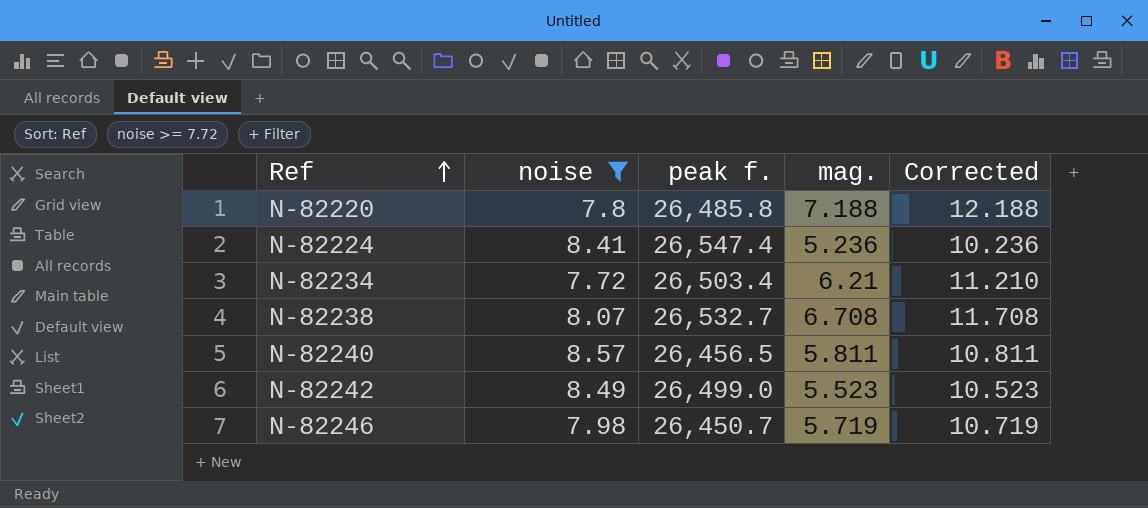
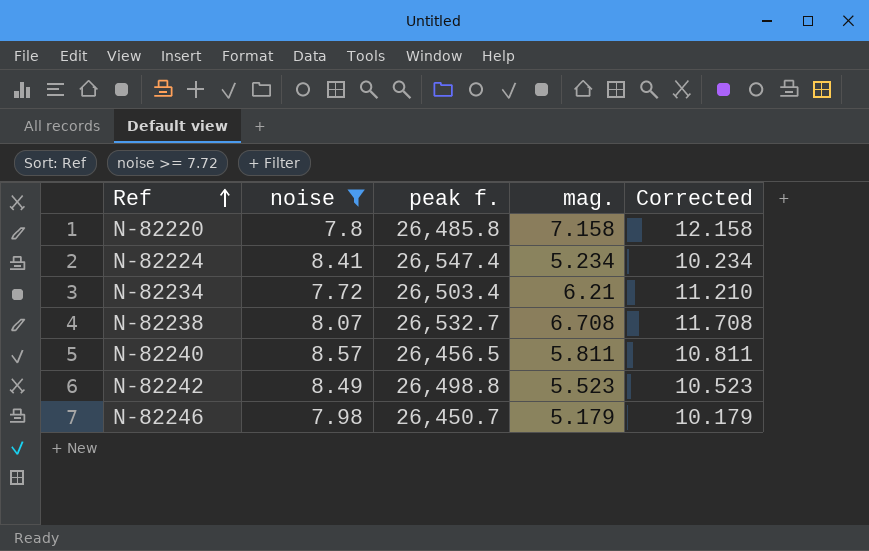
N-82220 | mag.: 7.188 -> 7.158
N-82220 | Corrected: 12.188 -> 12.158
N-82224 | mag.: 5.236 -> 5.234
N-82224 | Corrected: 10.236 -> 10.234
N-82242 | peak f.: 26,499.0 -> 26,498.8
N-82246 | mag.: 5.719 -> 5.179
N-82246 | Corrected: 10.719 -> 10.179

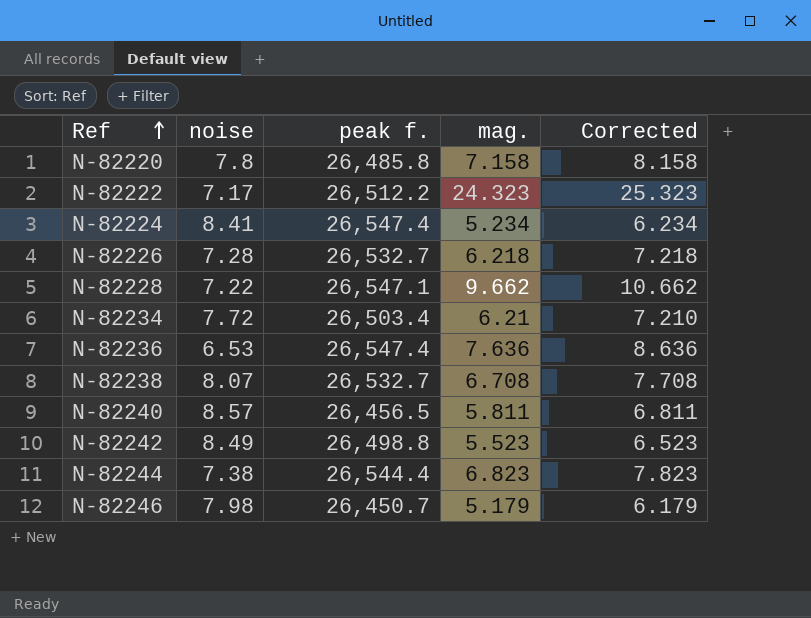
filter: noise >= 7.72 -> none
column Corrected | formula: [mag.] + 5 -> [mag.] + 1

